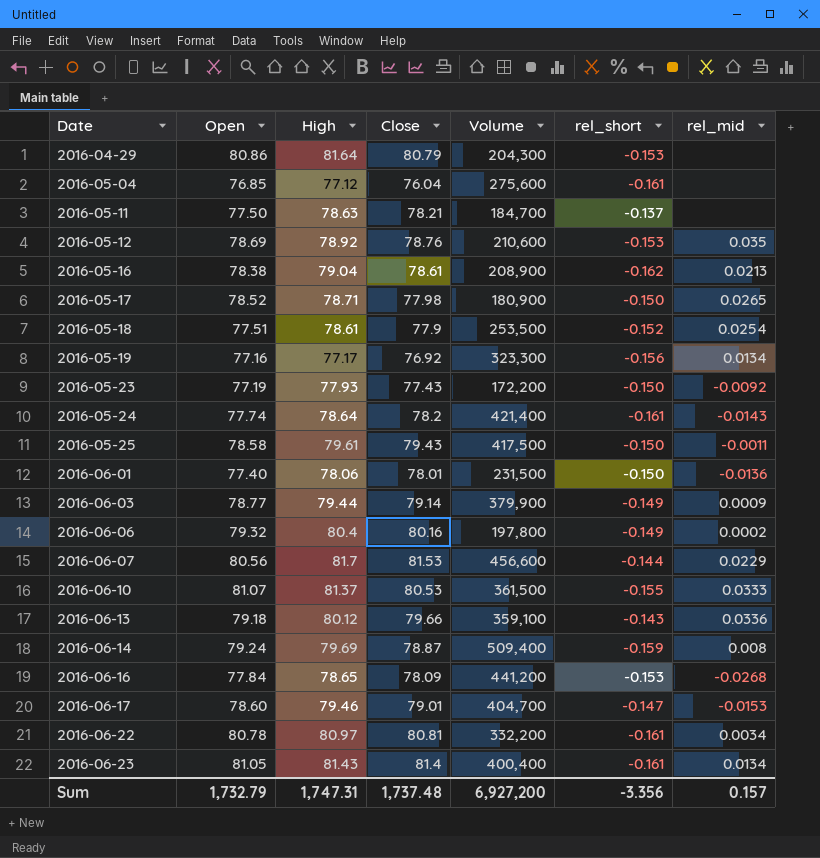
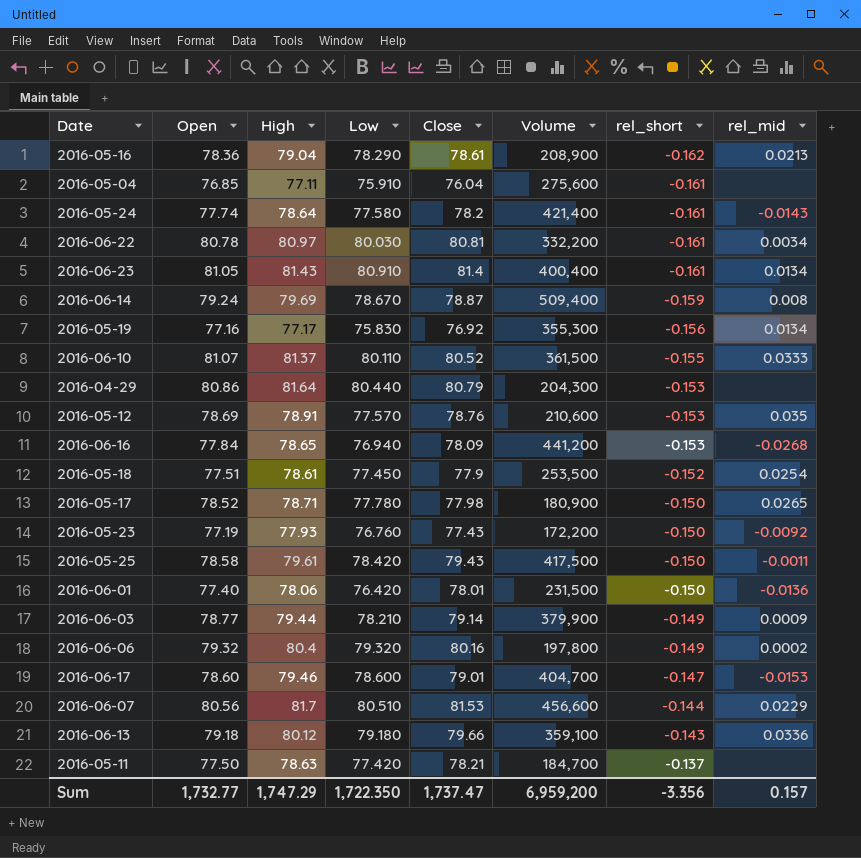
row order: Date ascending -> rel_short ascending
column Low | position: none -> 4
2016-05-16 | Open: 78.38 -> 78.36
2016-05-04 | High: 77.12 -> 77.11
2016-05-19 | Volume: 323,300 -> 355,300
2016-06-10 | Close: 80.53 -> 80.52
2016-05-12 | High: 78.92 -> 78.91
Sum | Open: 1,732.79 -> 1,732.77
Sum | High: 1,747.31 -> 1,747.29
Sum | Close: 1,737.48 -> 1,737.47
Sum | Volume: 6,927,200 -> 6,959,200

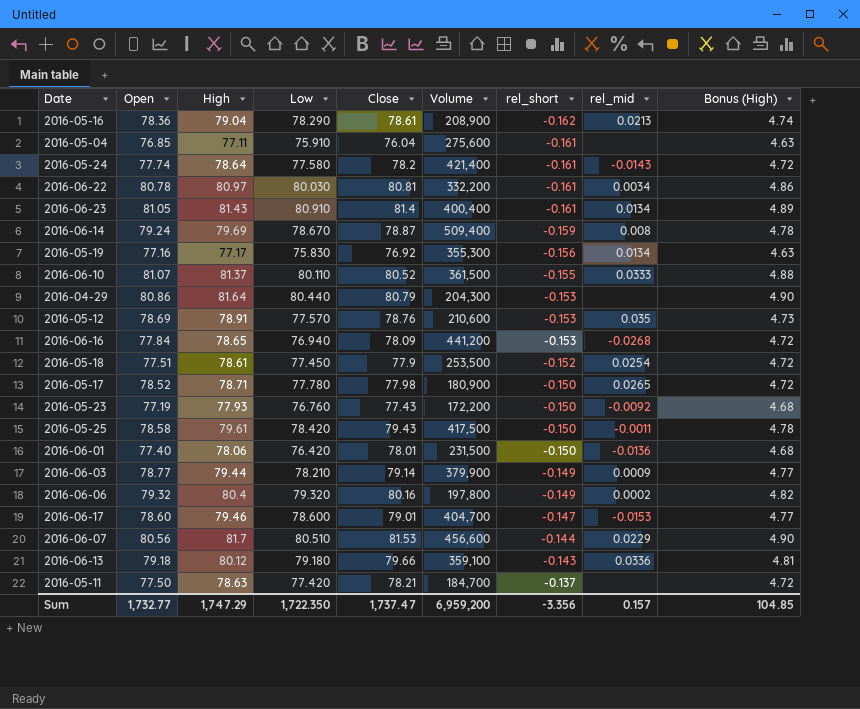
column Bonus (High) | formula: none -> [High] * 0.06

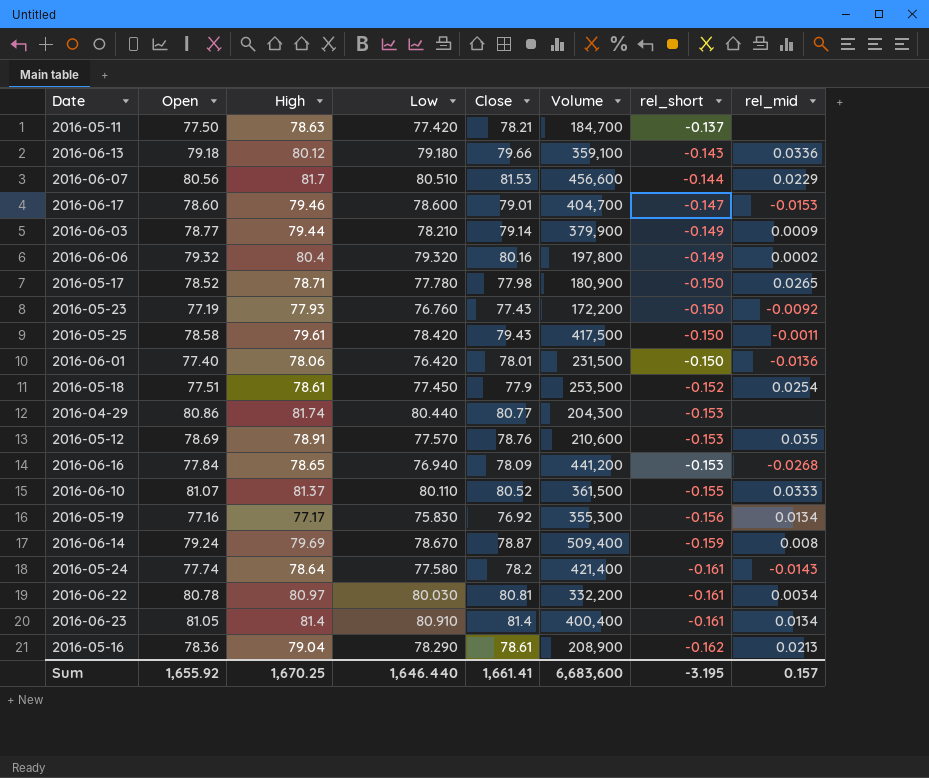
row order: rel_short ascending -> rel_short descending
column Bonus (High) | formula: [High] * 0.06 -> none
row 2016-05-04: 76.85 | 77.11 | 75.910 | 76.04 | 275,600 | -0.161 | none | 4.63 -> none
2016-04-29 | High: 81.64 -> 81.74
2016-04-29 | Close: 80.79 -> 80.77
2016-06-23 | High: 81.43 -> 81.4
Sum | Open: 1,732.77 -> 1,655.92
Sum | High: 1,747.29 -> 1,670.25
Sum | Low: 1,722.350 -> 1,646.440
Sum | Close: 1,737.47 -> 1,661.41
Sum | Volume: 6,959,200 -> 6,683,600
Sum | rel_short: -3.356 -> -3.195

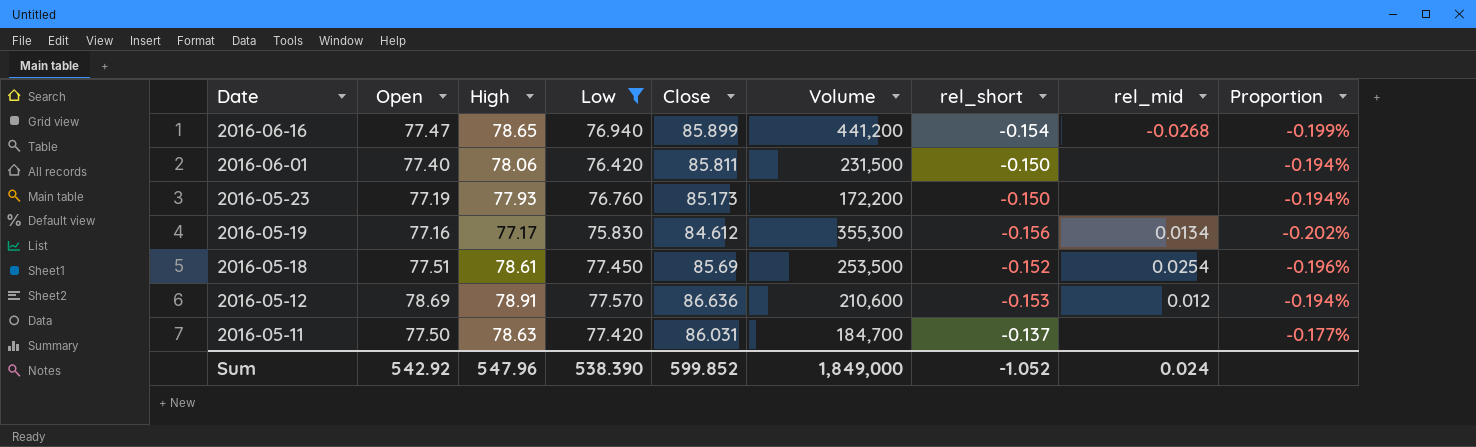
filter: none -> Low <= 77.570
row order: rel_short descending -> Date descending
column Proportion | formula: none -> [rel_short] / [Open]
2016-06-16 | Open: 77.84 -> 77.47
2016-06-16 | Close: 78.09 -> 85.899
2016-06-16 | rel_short: -0.153 -> -0.154
2016-06-01 | Close: 78.01 -> 85.811
2016-06-01 | rel_mid: -0.0136 -> none
2016-05-23 | Close: 77.43 -> 85.173
2016-05-23 | rel_mid: -0.0092 -> none
2016-05-19 | Close: 76.92 -> 84.612
2016-05-18 | Close: 77.9 -> 85.69
2016-05-12 | Close: 78.76 -> 86.636
2016-05-12 | rel_mid: 0.035 -> 0.012
2016-05-11 | Close: 78.21 -> 86.031
Sum | Open: 1,655.92 -> 542.92
Sum | High: 1,670.25 -> 547.96
Sum | Low: 1,646.440 -> 538.390
Sum | Close: 1,661.41 -> 599.852
Sum | Volume: 6,683,600 -> 1,849,000
Sum | rel_short: -3.195 -> -1.052
Sum | rel_mid: 0.157 -> 0.024

